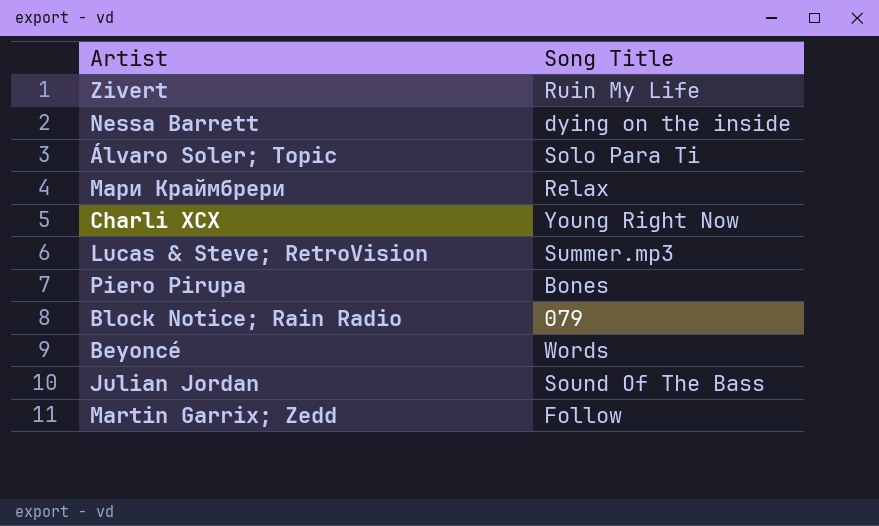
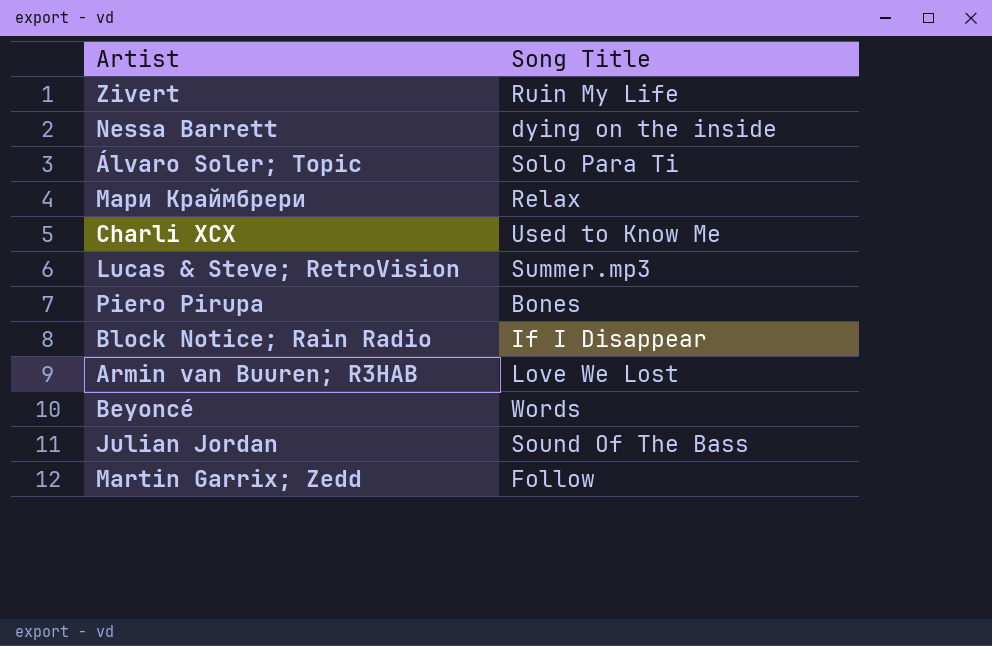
Charli XCX | Song Title: Young Right Now -> Used to Know Me
Block Notice; Rain Radio | Song Title: 079 -> If I Disappear
row Armin van Buuren; R3HAB: none -> Love We Lost

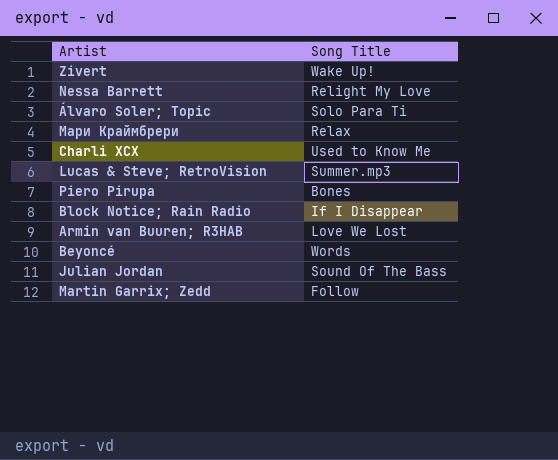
Zivert | Song Title: Ruin My Life -> Wake Up!
Nessa Barrett | Song Title: dying on the inside -> Relight My Love

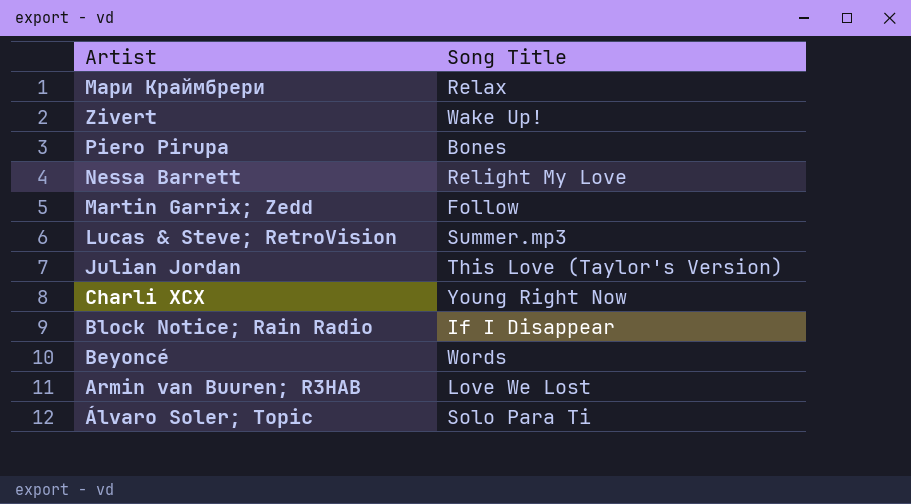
row order: none -> Artist descending
Julian Jordan | Song Title: Sound Of The Bass -> This Love (Taylor's Version)
Charli XCX | Song Title: Used to Know Me -> Young Right Now

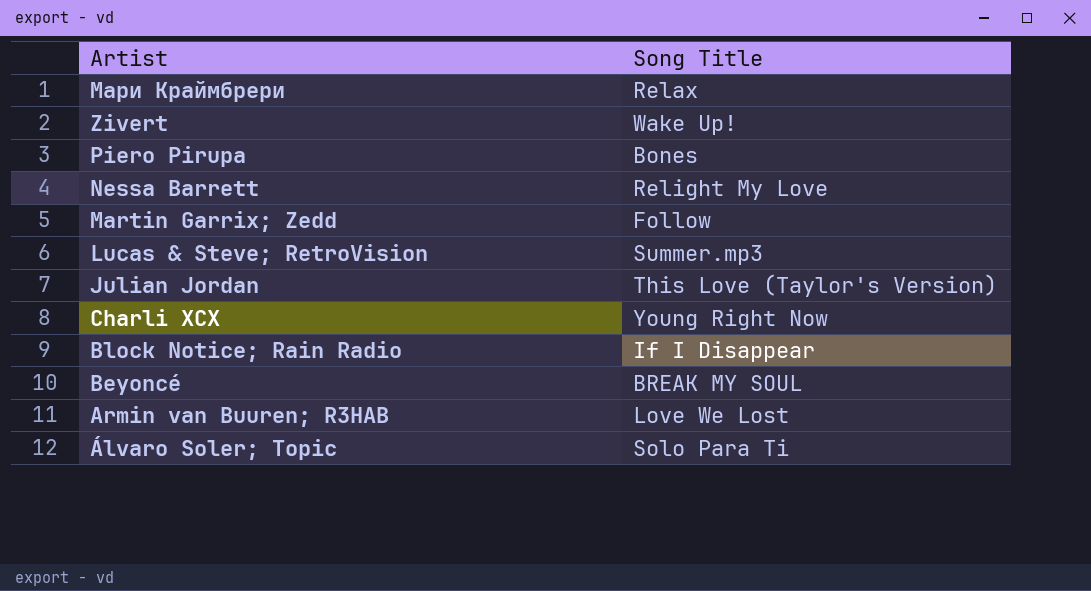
Beyoncé | Song Title: Words -> BREAK MY SOUL

